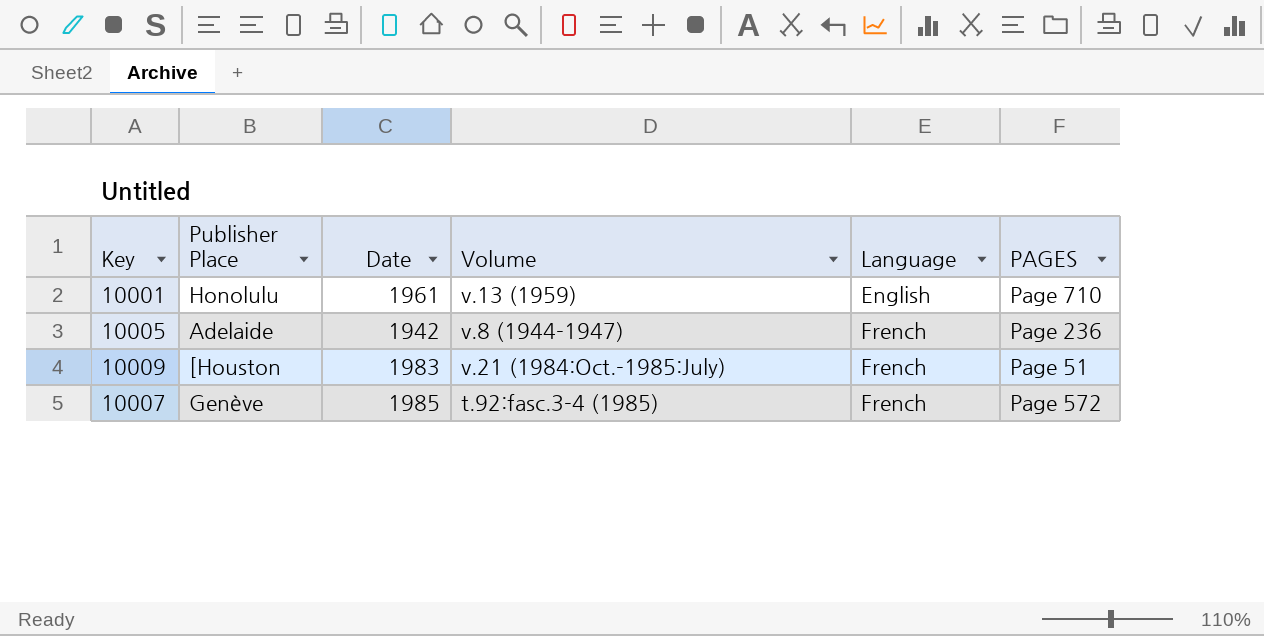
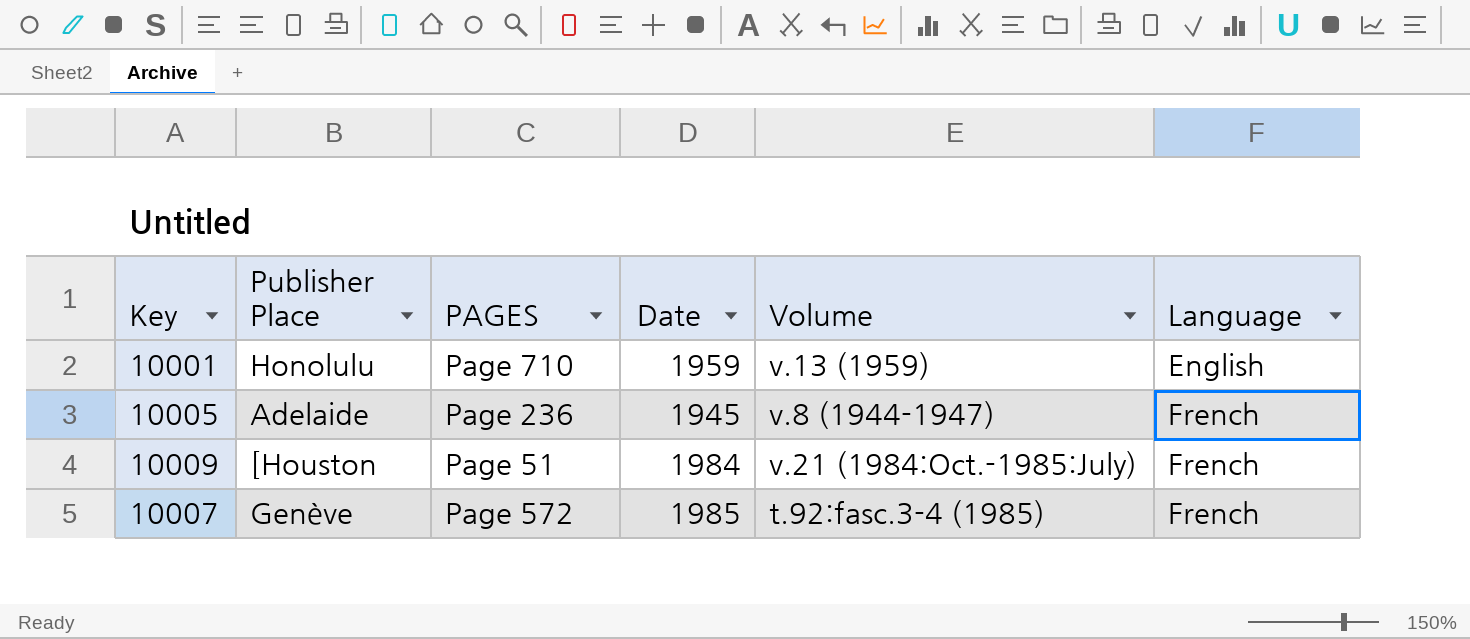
column PAGES | position: 6 -> 3
10001 | Date: 1961 -> 1959
10005 | Date: 1942 -> 1945
10009 | Date: 1983 -> 1984

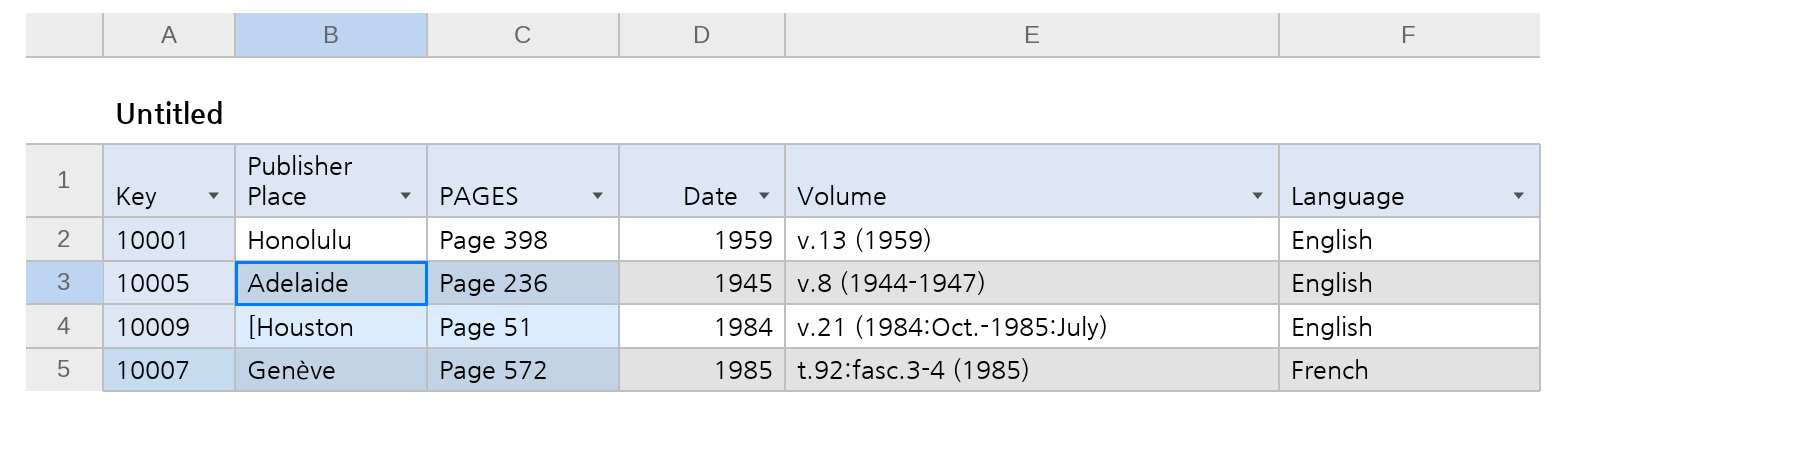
10001 | PAGES: Page 710 -> Page 398
10005 | Language: French -> English
10009 | Language: French -> English

